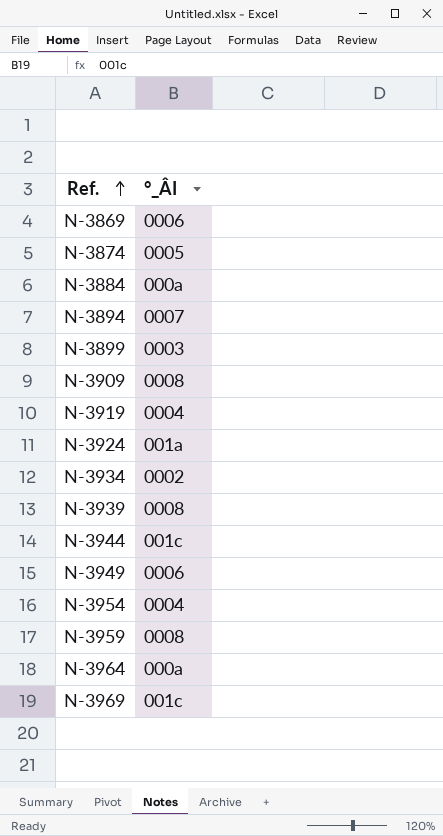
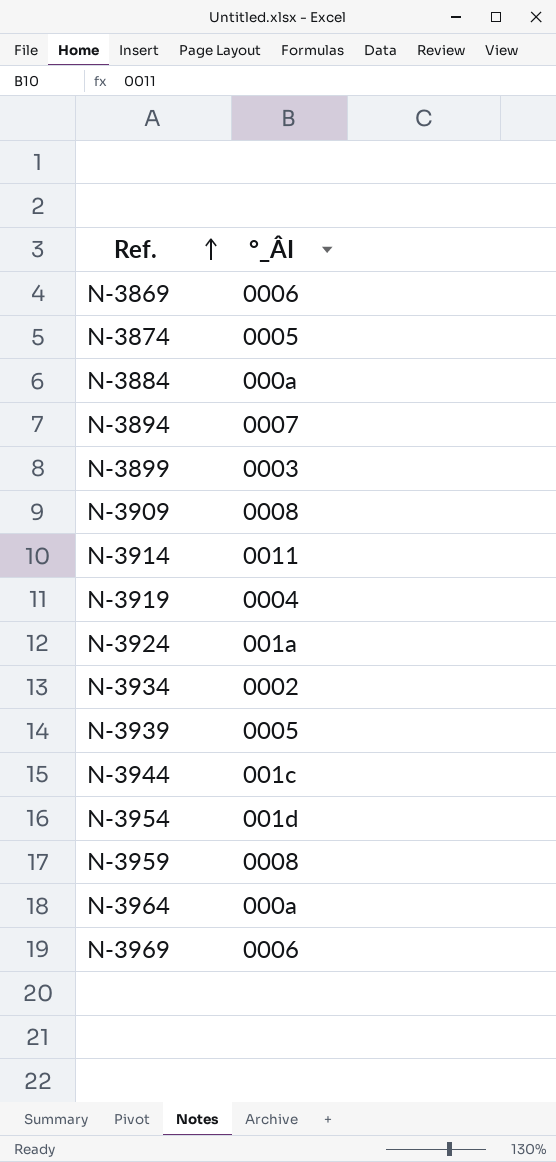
row N-3949: 0006 -> none
row N-3914: none -> 0011
N-3939 | °_ÂI: 0008 -> 0005
N-3954 | °_ÂI: 0004 -> 001d
N-3969 | °_ÂI: 001c -> 0006

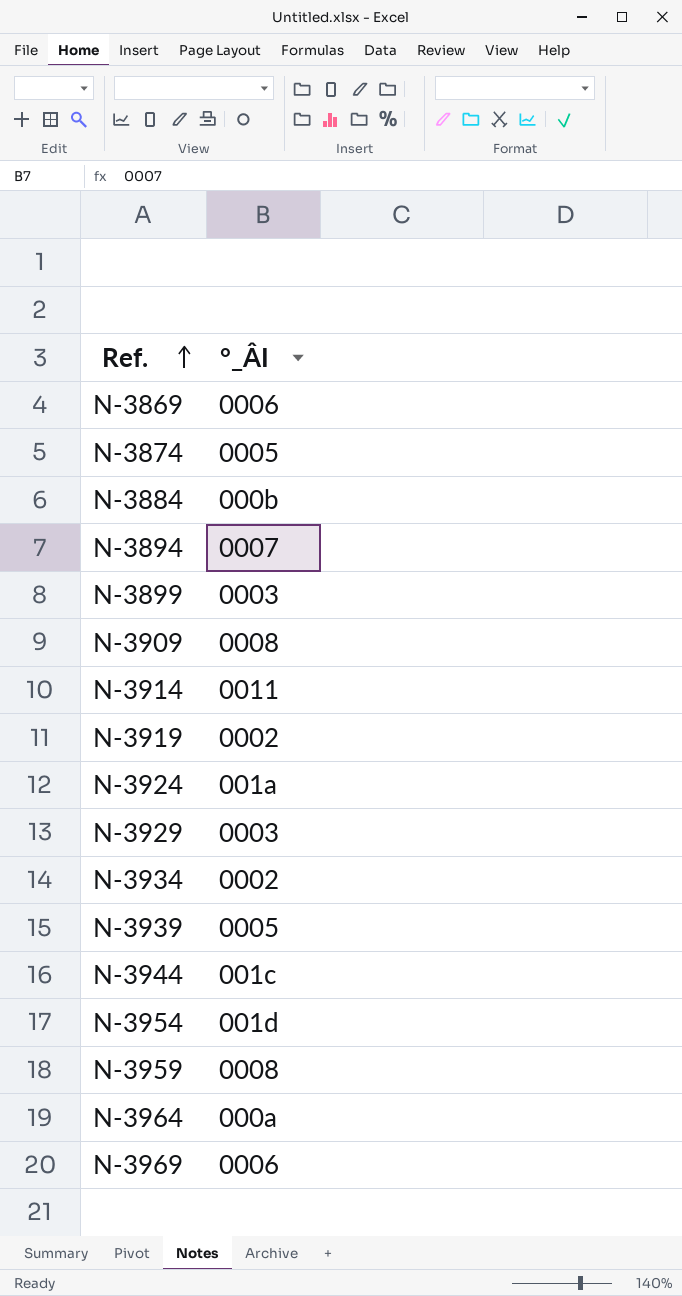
N-3884 | °_ÂI: 000a -> 000b
N-3919 | °_ÂI: 0004 -> 0002
row N-3929: none -> 0003

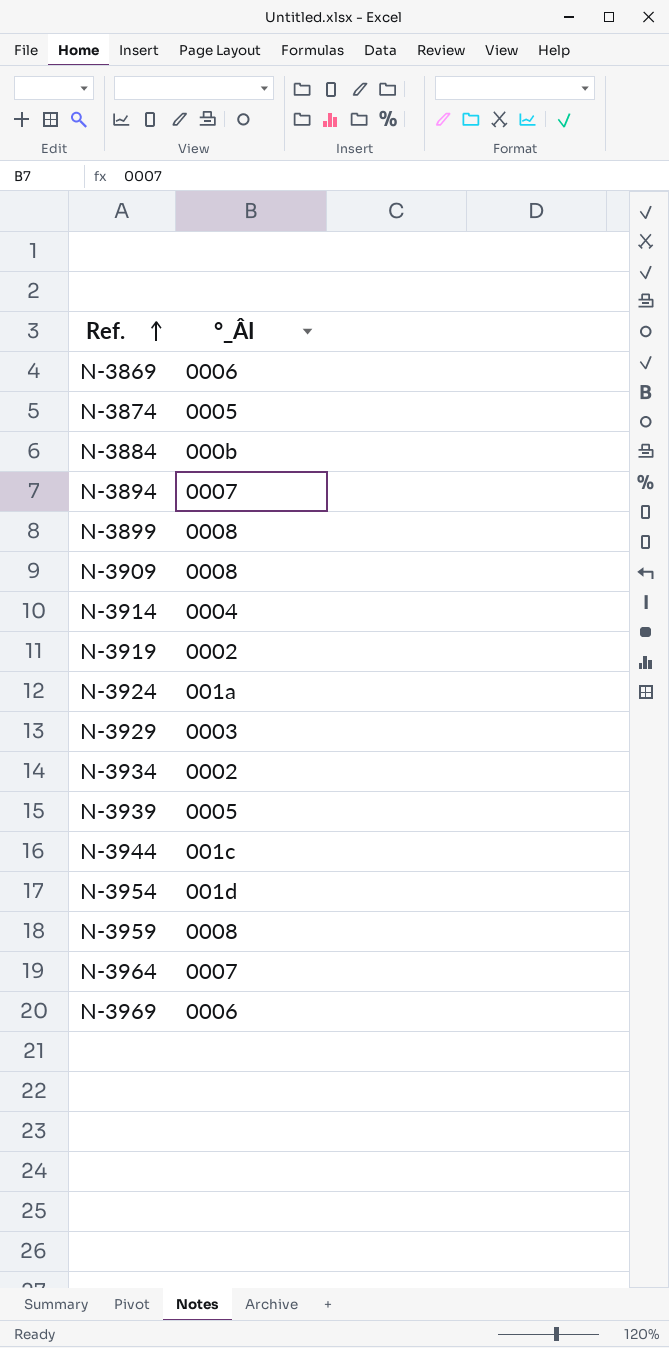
N-3899 | °_ÂI: 0003 -> 0008
N-3914 | °_ÂI: 0011 -> 0004
N-3964 | °_ÂI: 000a -> 0007

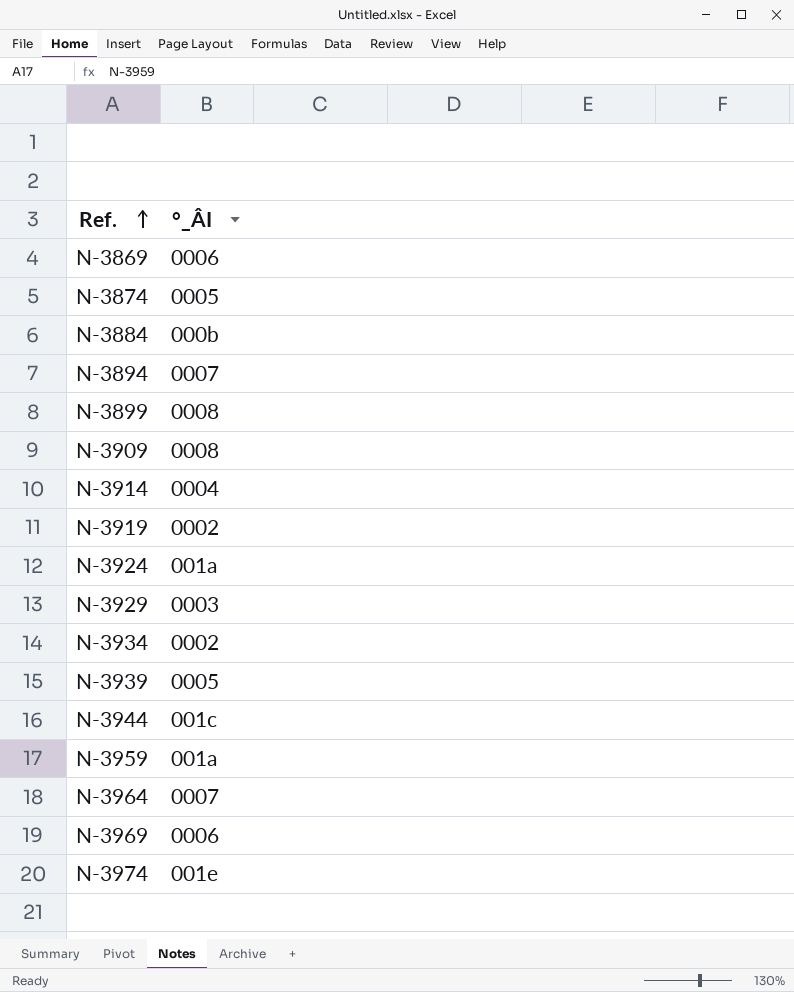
row N-3954: 001d -> none
N-3959 | °_ÂI: 0008 -> 001a
row N-3974: none -> 001e

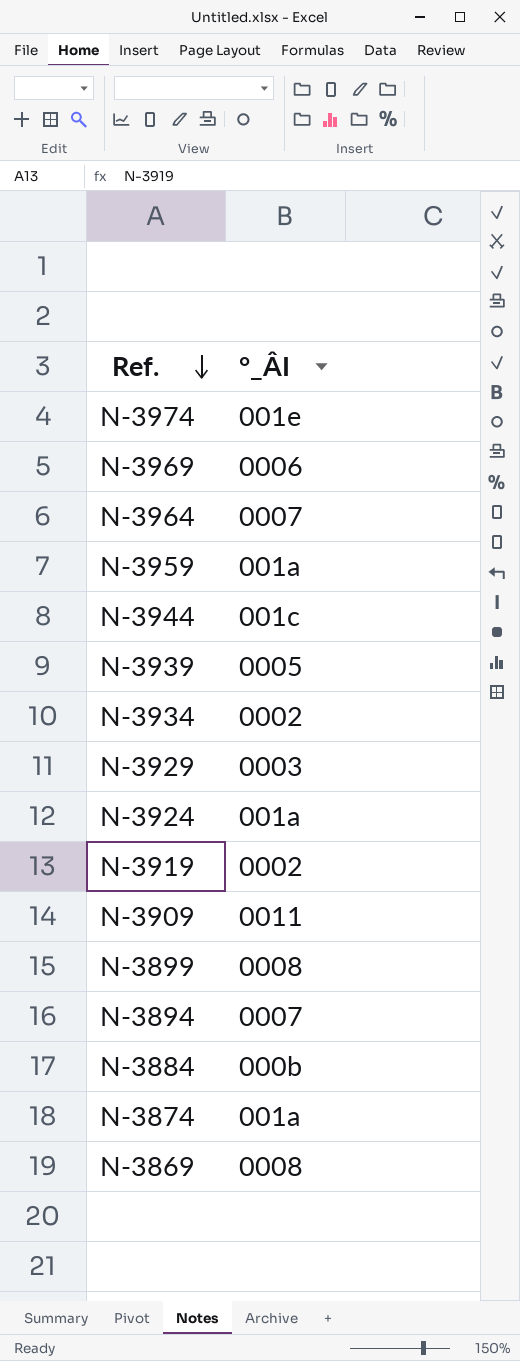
row order: Ref. ascending -> Ref. descending
row N-3914: 0004 -> none
N-3909 | °_ÂI: 0008 -> 0011
N-3874 | °_ÂI: 0005 -> 001a
N-3869 | °_ÂI: 0006 -> 0008

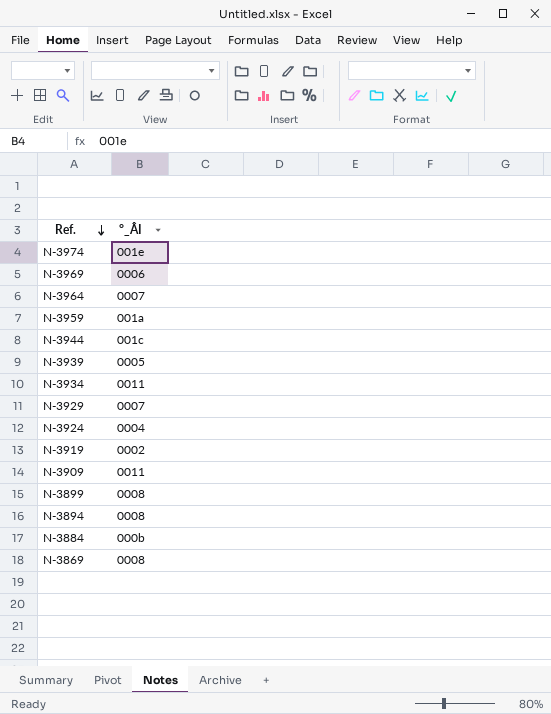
row N-3874: 001a -> none
N-3934 | °_ÂI: 0002 -> 0011
N-3929 | °_ÂI: 0003 -> 0007
N-3924 | °_ÂI: 001a -> 0004
N-3894 | °_ÂI: 0007 -> 0008

